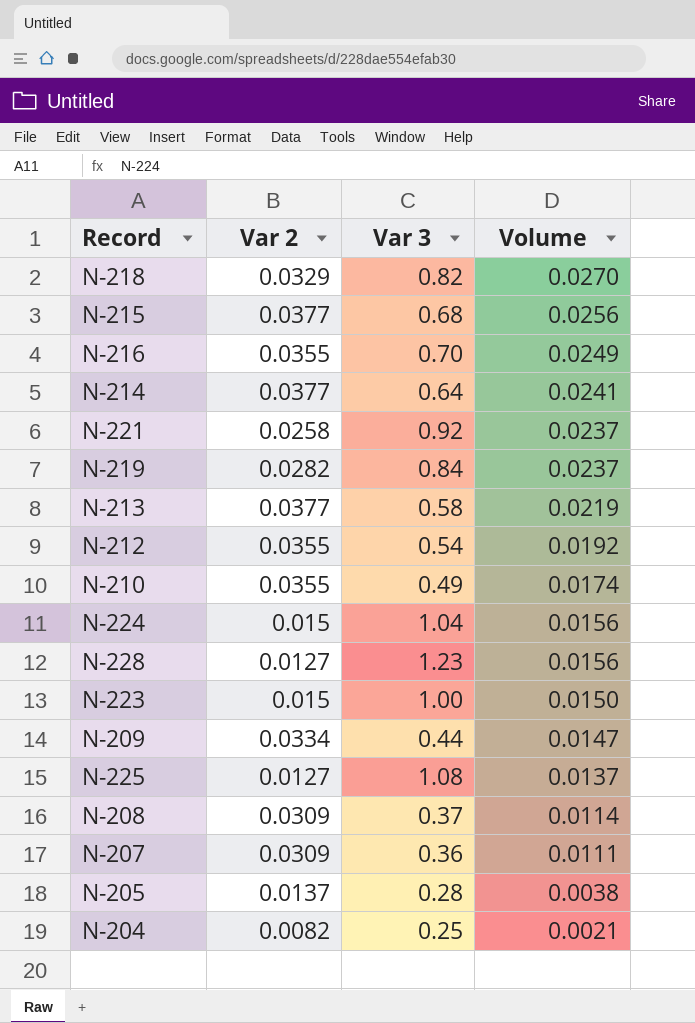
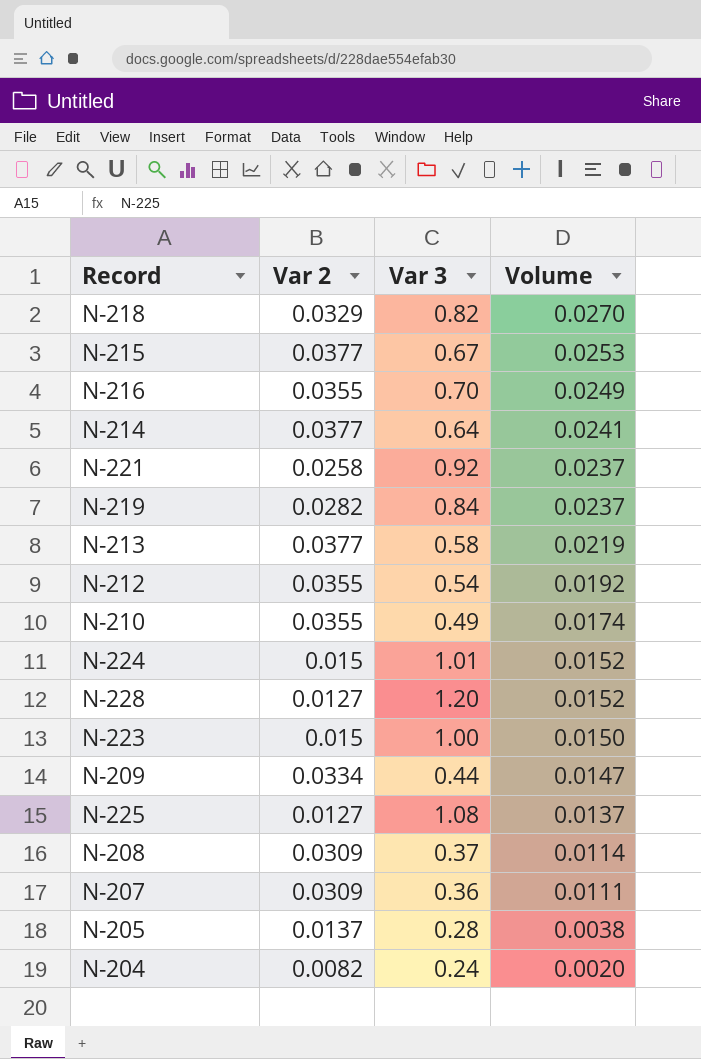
N-215 | Var 3: 0.68 -> 0.67
N-215 | Volume: 0.0256 -> 0.0253
N-224 | Var 3: 1.04 -> 1.01
N-224 | Volume: 0.0156 -> 0.0152
N-228 | Var 3: 1.23 -> 1.20
N-228 | Volume: 0.0156 -> 0.0152
N-204 | Var 3: 0.25 -> 0.24
N-204 | Volume: 0.0021 -> 0.0020

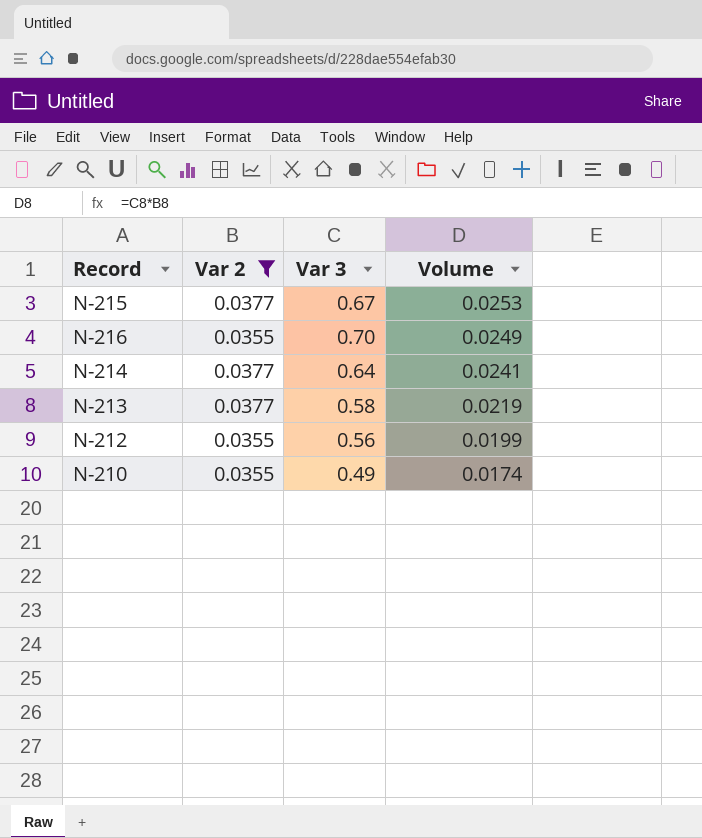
filter: none -> Var 2 >= 0.0355
N-212 | Var 3: 0.54 -> 0.56
N-212 | Volume: 0.0192 -> 0.0199

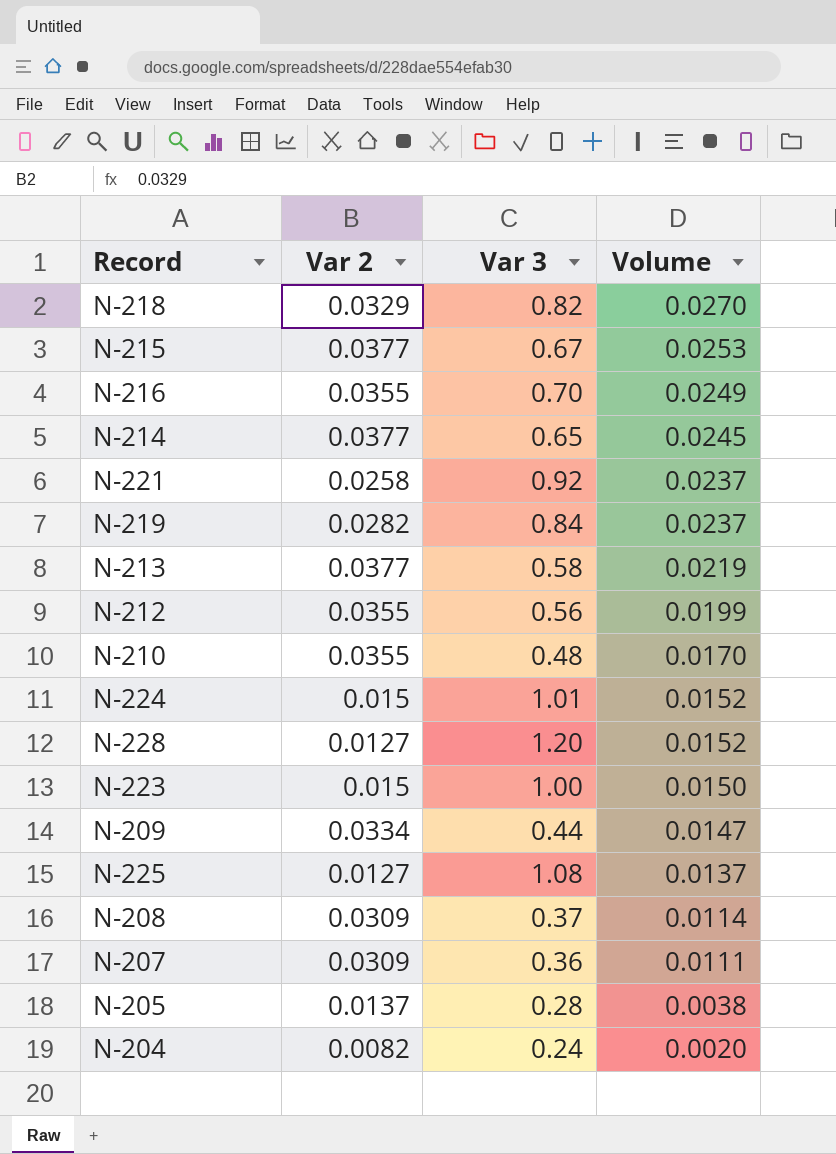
filter: Var 2 >= 0.0355 -> none
N-214 | Var 3: 0.64 -> 0.65
N-214 | Volume: 0.0241 -> 0.0245
N-210 | Var 3: 0.49 -> 0.48
N-210 | Volume: 0.0174 -> 0.0170

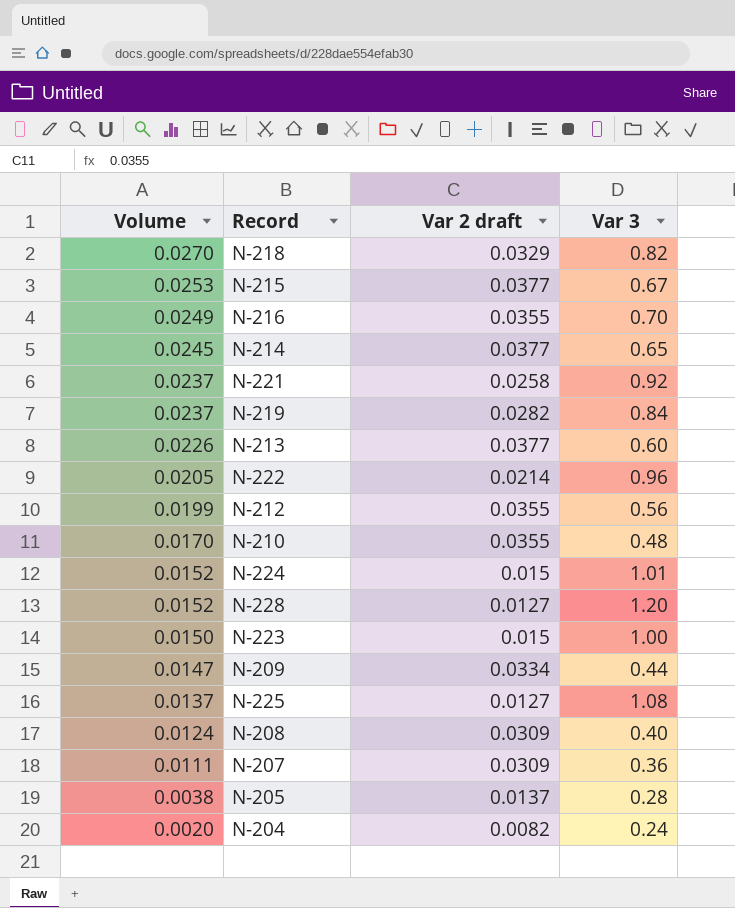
column Volume | position: 4 -> 1
column name: Var 2 -> Var 2 draft
N-213 | Volume: 0.0219 -> 0.0226
N-213 | Var 3: 0.58 -> 0.60
row N-222: none -> 0.0205 | 0.0214 | 0.96
N-208 | Volume: 0.0114 -> 0.0124
N-208 | Var 3: 0.37 -> 0.40

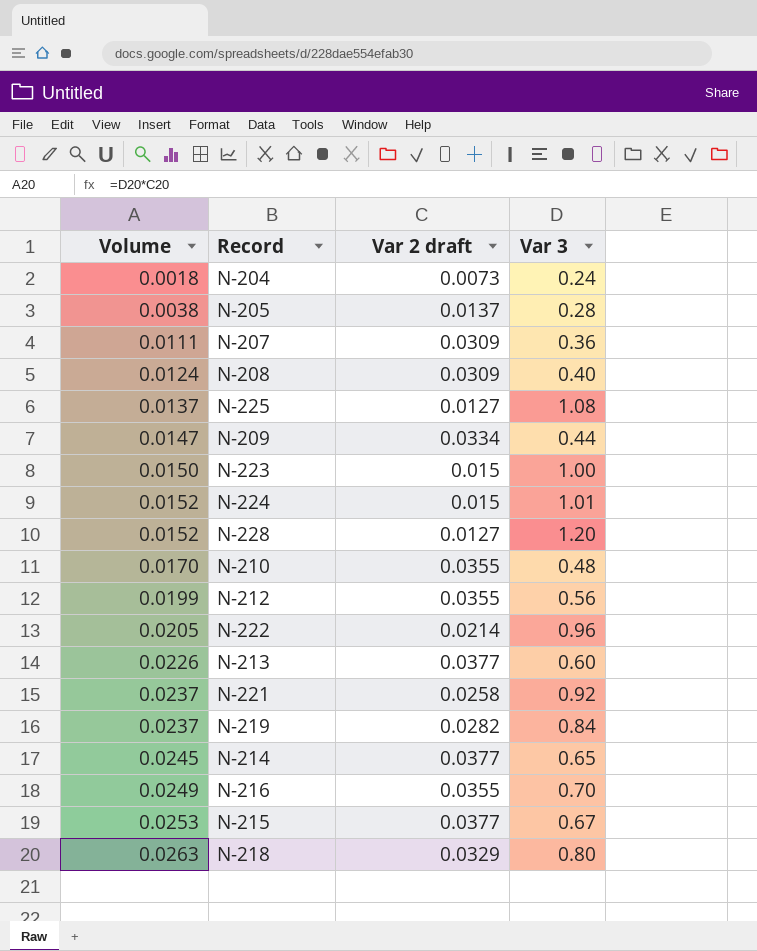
row order: Volume descending -> Volume ascending
N-204 | Volume: 0.0020 -> 0.0018
N-204 | Var 2 draft: 0.0082 -> 0.0073
N-218 | Volume: 0.0270 -> 0.0263
N-218 | Var 3: 0.82 -> 0.80

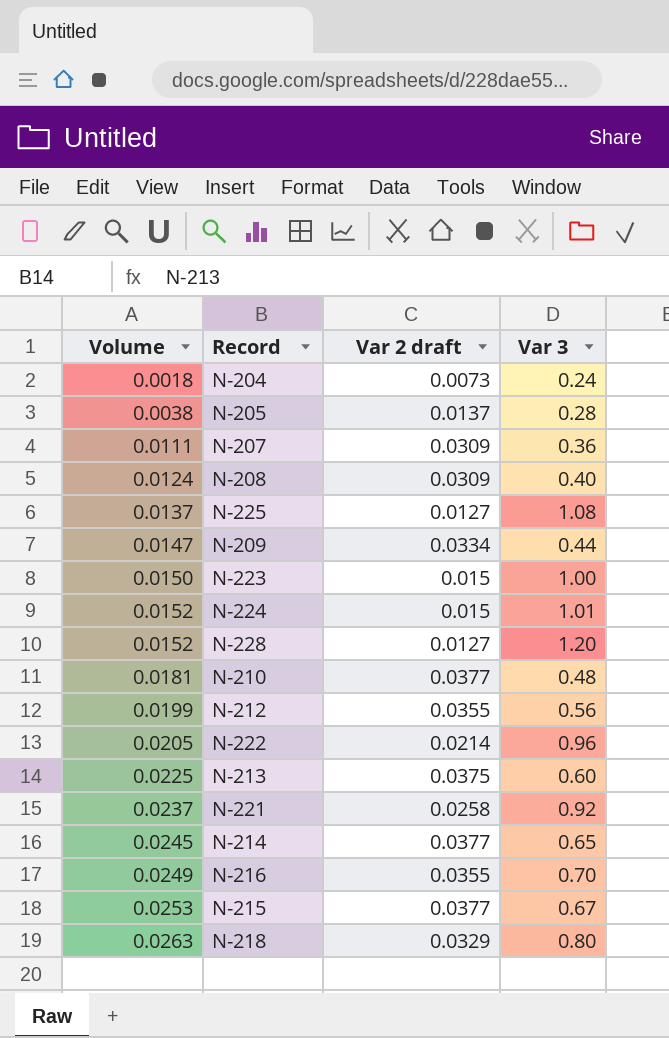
row N-219: 0.0237 | 0.0282 | 0.84 -> none
N-210 | Volume: 0.0170 -> 0.0181
N-210 | Var 2 draft: 0.0355 -> 0.0377
N-213 | Volume: 0.0226 -> 0.0225
N-213 | Var 2 draft: 0.0377 -> 0.0375

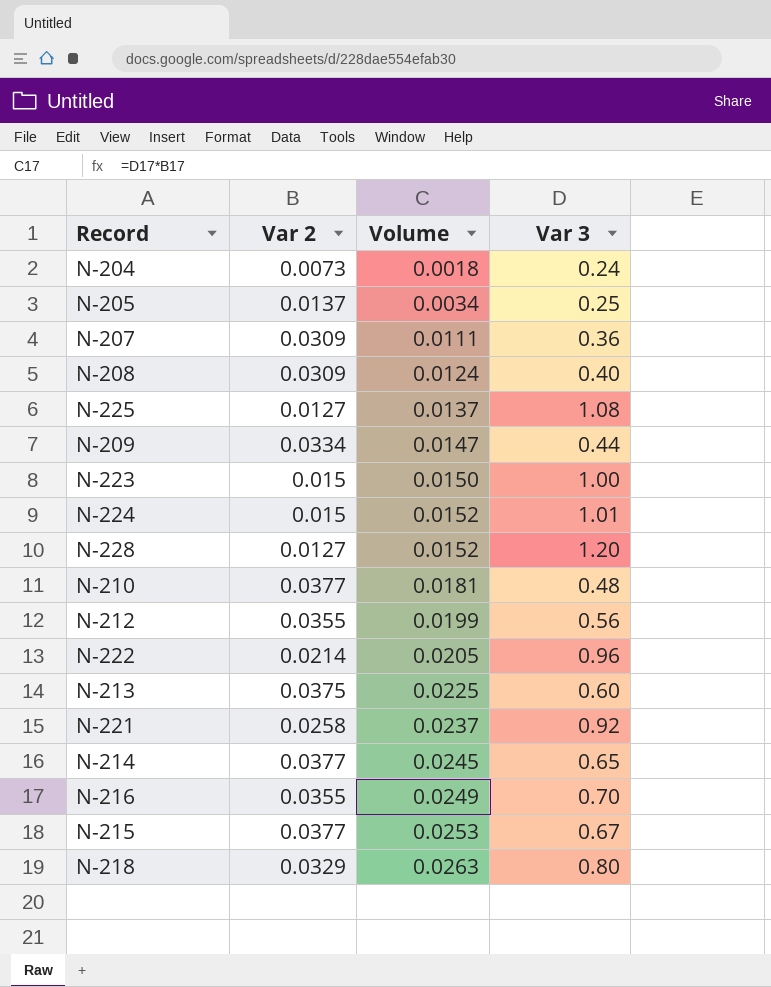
column name: Var 2 draft -> Var 2
column Volume | position: 1 -> 3
N-205 | Volume: 0.0038 -> 0.0034
N-205 | Var 3: 0.28 -> 0.25

